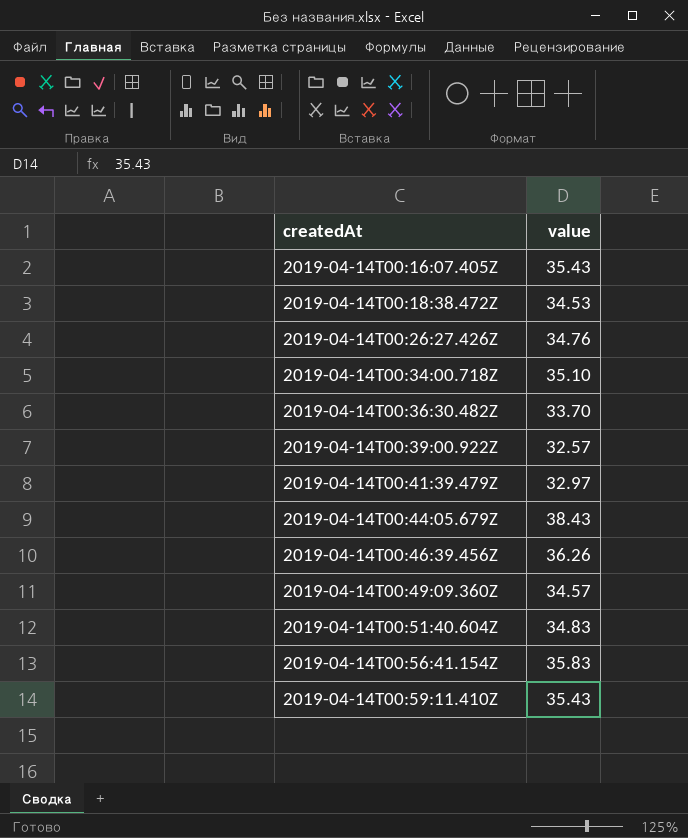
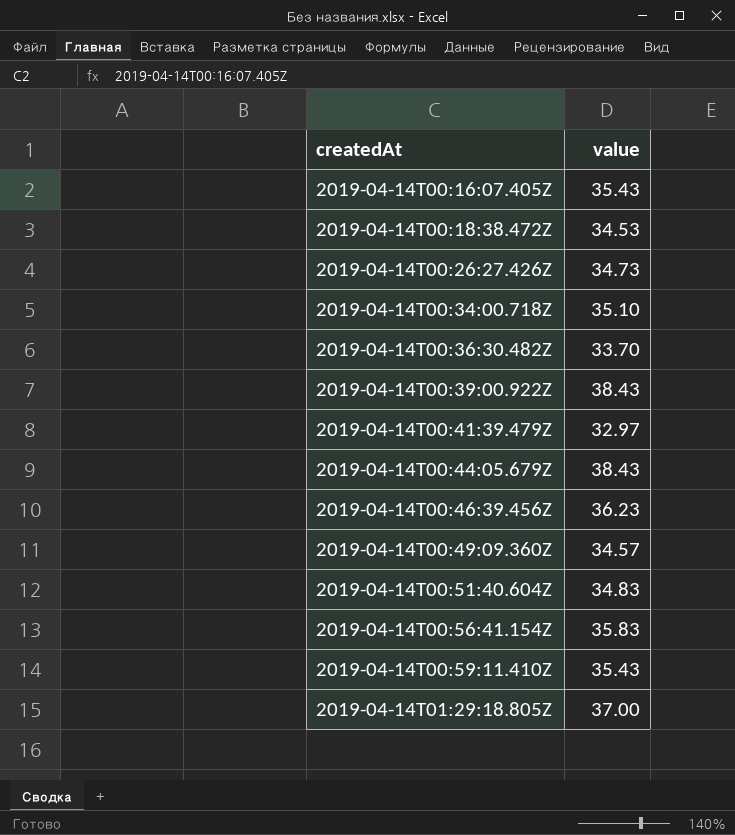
2019-04-14T00:26:27.426Z | value: 34.76 -> 34.73
2019-04-14T00:39:00.922Z | value: 32.57 -> 38.43
2019-04-14T00:46:39.456Z | value: 36.26 -> 36.23
row 2019-04-14T01:29:18.805Z: none -> 37.00

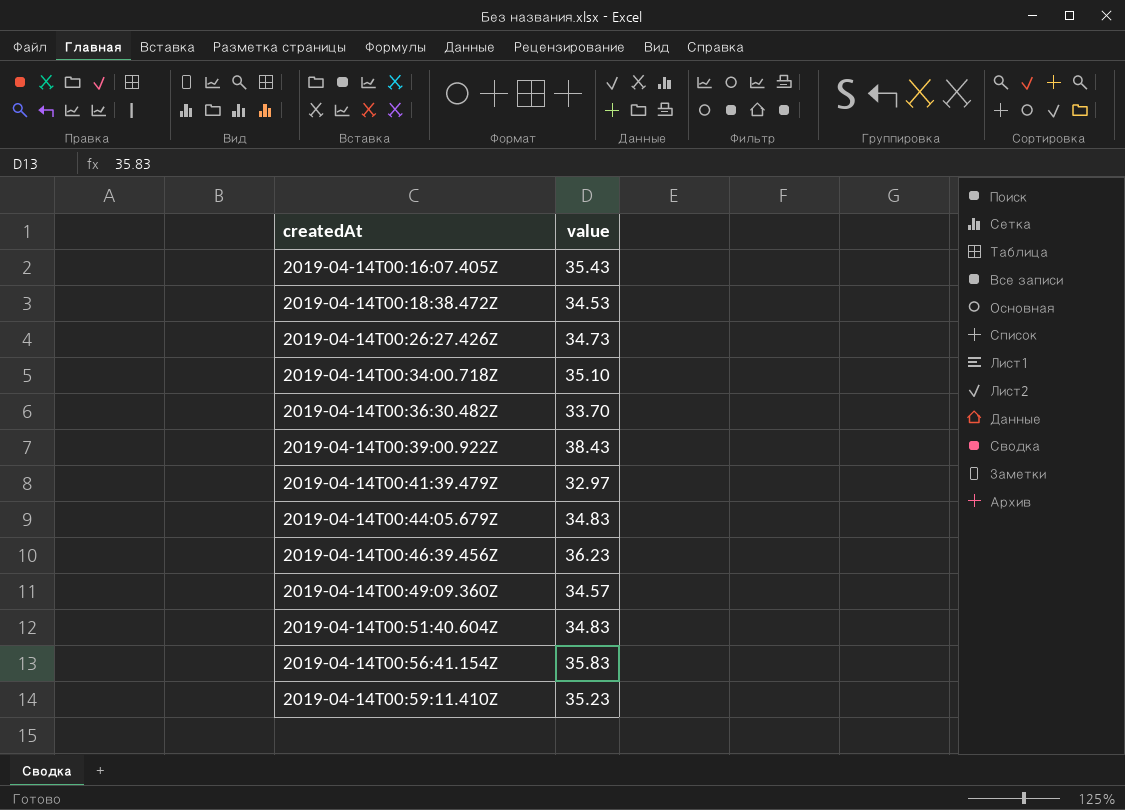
row 2019-04-14T01:29:18.805Z: 37.00 -> none
2019-04-14T00:44:05.679Z | value: 38.43 -> 34.83
2019-04-14T00:59:11.410Z | value: 35.43 -> 35.23

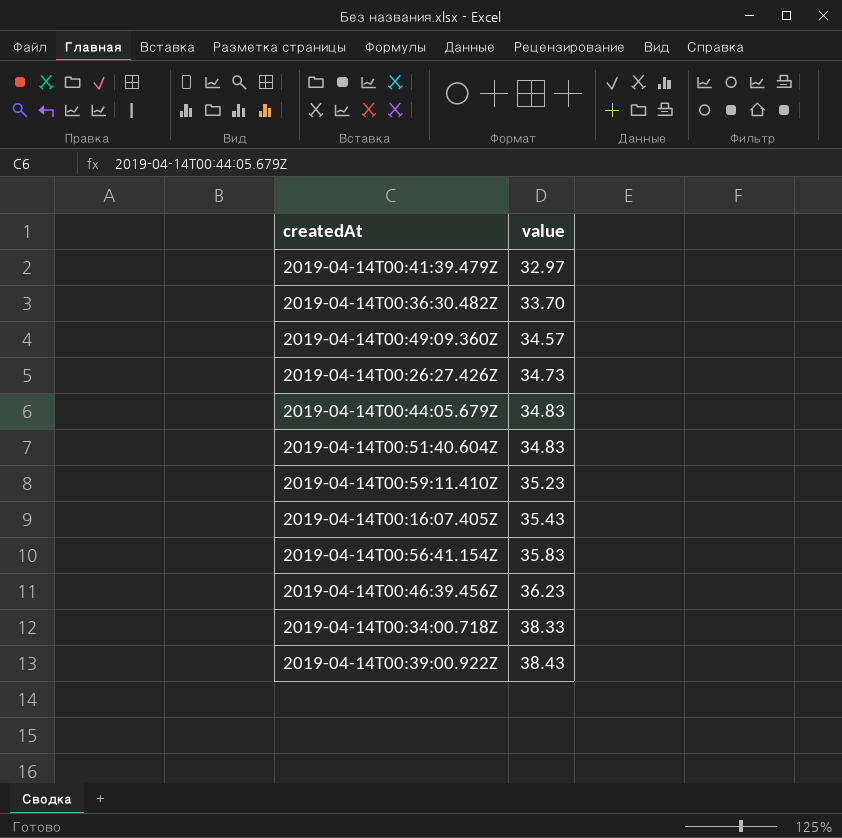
row order: createdAt ascending -> value ascending
row 2019-04-14T00:18:38.472Z: 34.53 -> none
2019-04-14T00:34:00.718Z | value: 35.10 -> 38.33

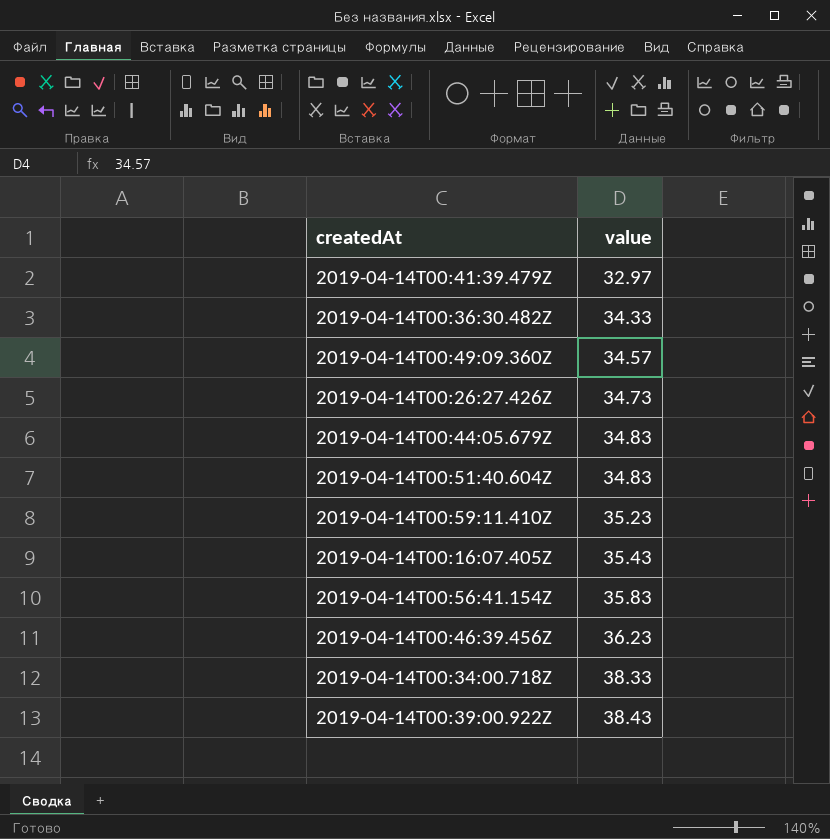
2019-04-14T00:36:30.482Z | value: 33.70 -> 34.33

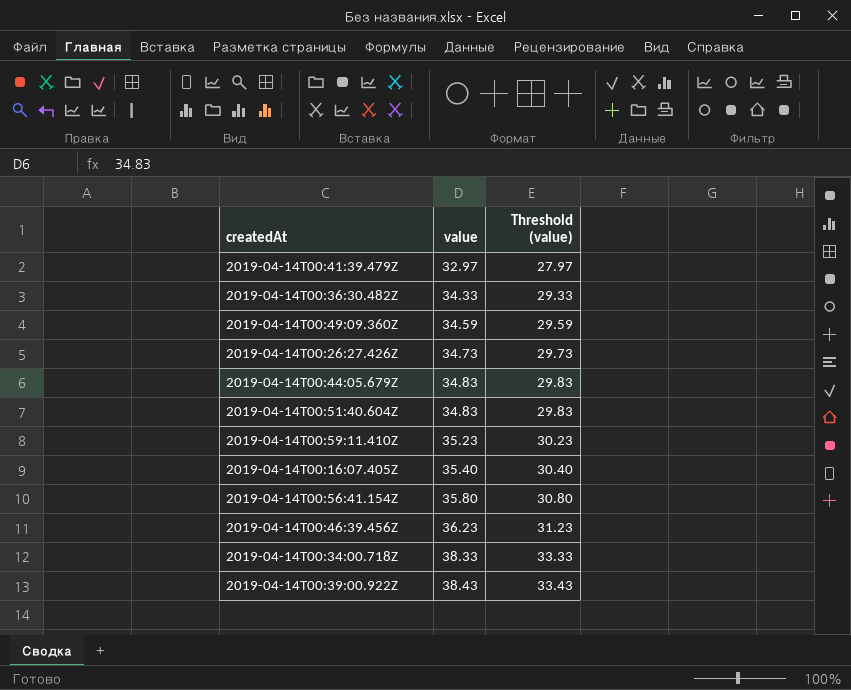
column Threshold (value) | formula: none -> [value] - 5
2019-04-14T00:49:09.360Z | value: 34.57 -> 34.59
2019-04-14T00:16:07.405Z | value: 35.43 -> 35.40
2019-04-14T00:56:41.154Z | value: 35.83 -> 35.80

